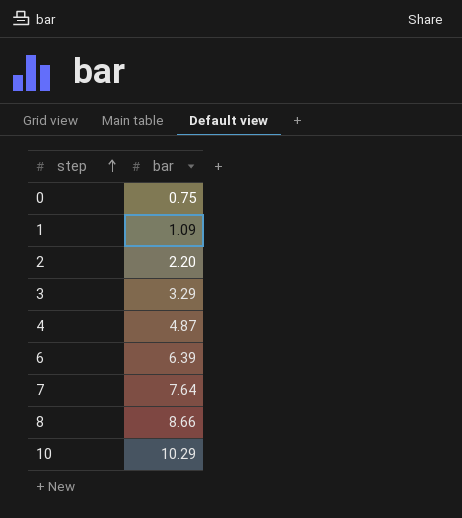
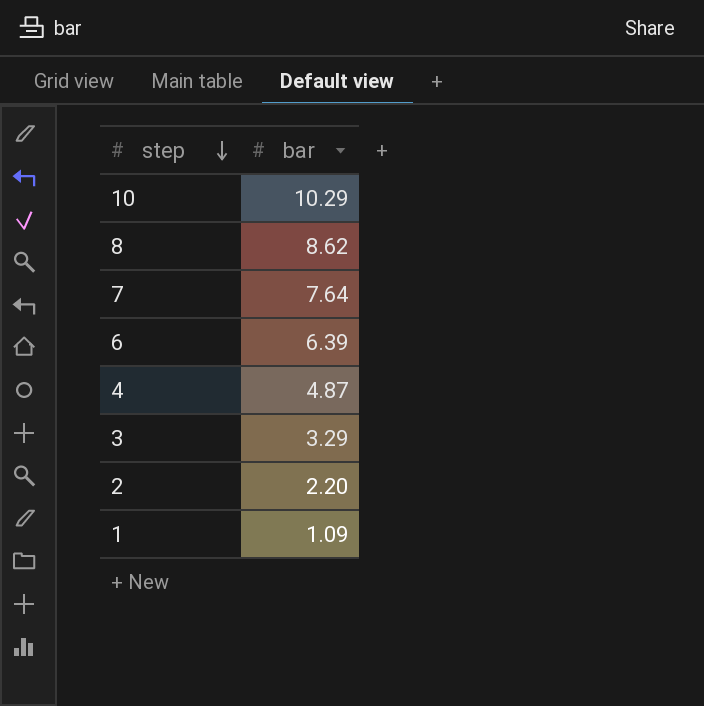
row order: step ascending -> step descending
row 0: 0.75 -> none
8 | bar: 8.66 -> 8.62

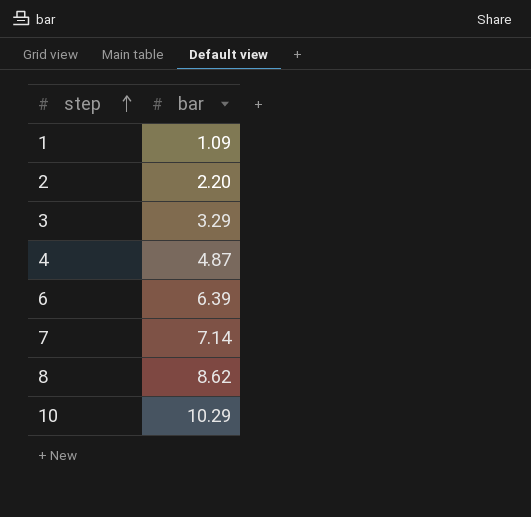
row order: step descending -> step ascending
7 | bar: 7.64 -> 7.14

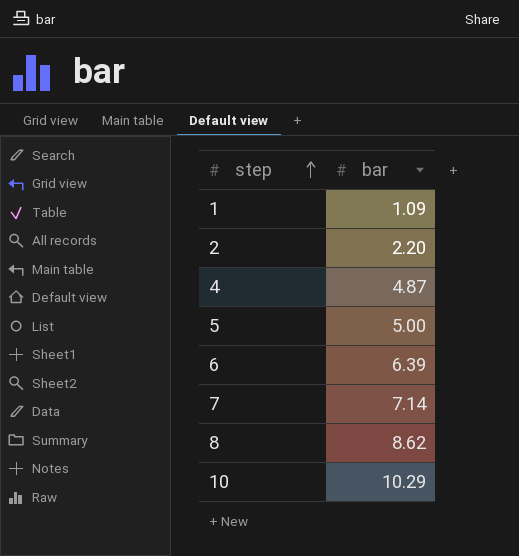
row 3: 3.29 -> none
row 5: none -> 5.00

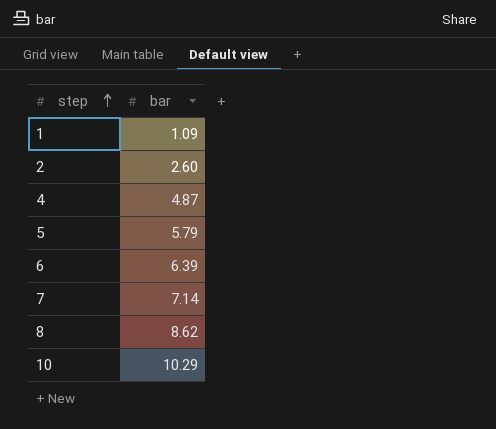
2 | bar: 2.20 -> 2.60
5 | bar: 5.00 -> 5.79

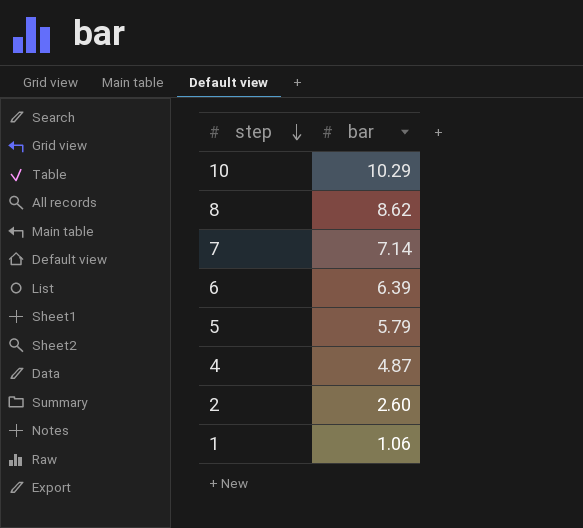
row order: step ascending -> step descending
1 | bar: 1.09 -> 1.06

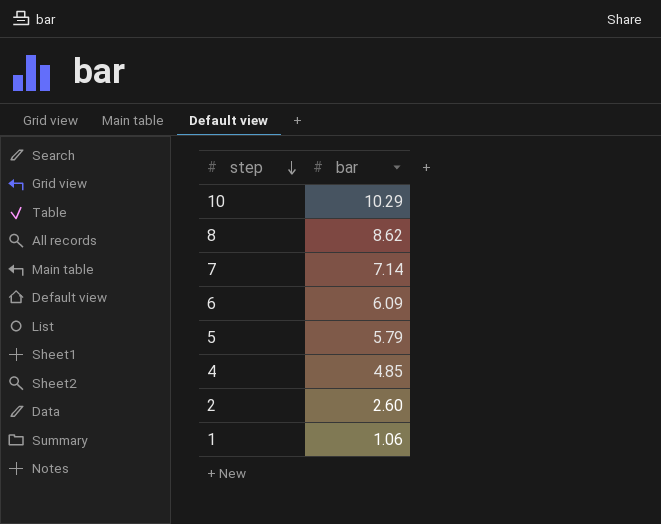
6 | bar: 6.39 -> 6.09
4 | bar: 4.87 -> 4.85

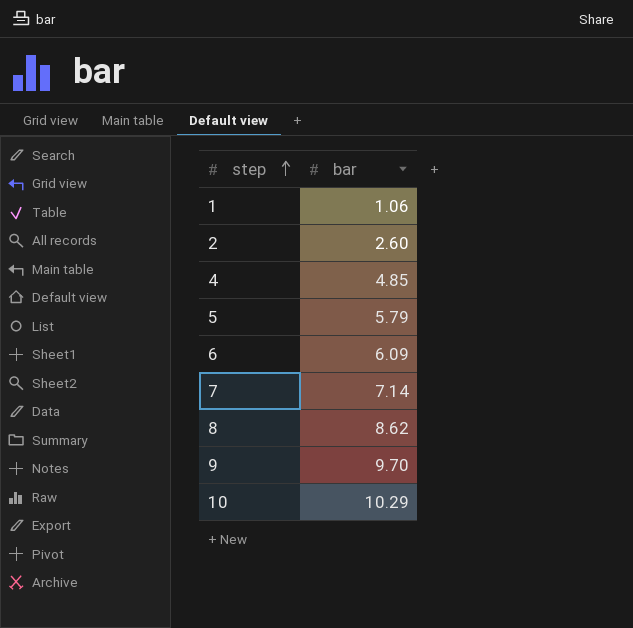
row order: step descending -> step ascending
row 9: none -> 9.70

